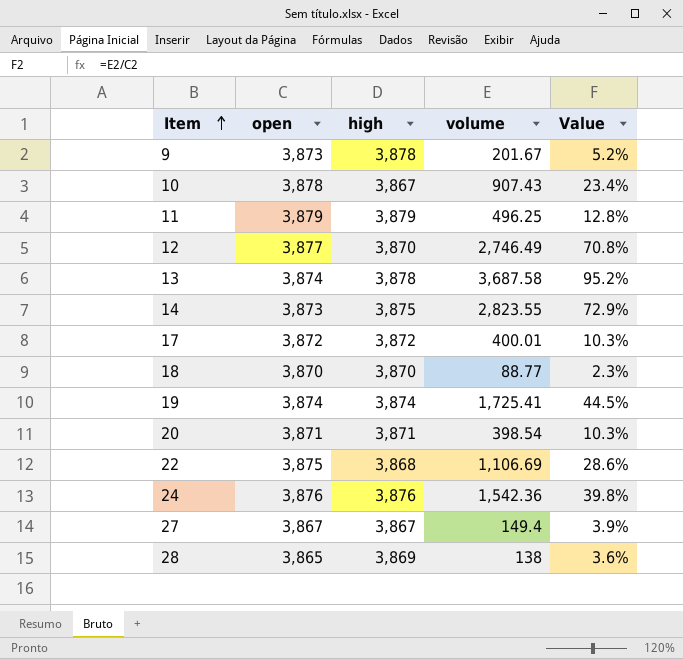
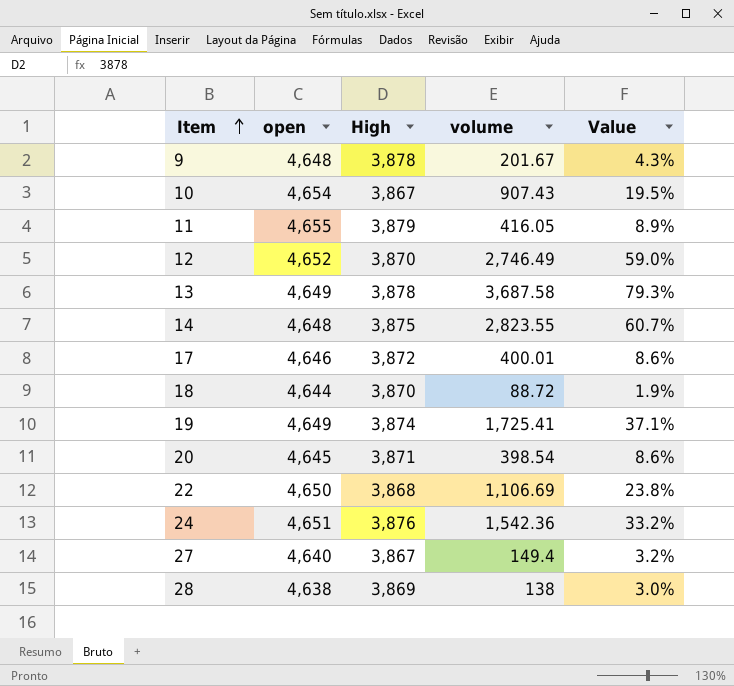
column name: high -> High
9 | open: 3,873 -> 4,648
9 | Value: 5.2% -> 4.3%
10 | open: 3,878 -> 4,654
10 | Value: 23.4% -> 19.5%
11 | open: 3,879 -> 4,655
11 | volume: 496.25 -> 416.05
11 | Value: 12.8% -> 8.9%
12 | open: 3,877 -> 4,652
12 | Value: 70.8% -> 59.0%
13 | open: 3,874 -> 4,649
13 | Value: 95.2% -> 79.3%
14 | open: 3,873 -> 4,648
14 | Value: 72.9% -> 60.7%
17 | open: 3,872 -> 4,646
17 | Value: 10.3% -> 8.6%
18 | open: 3,870 -> 4,644
18 | volume: 88.77 -> 88.72
18 | Value: 2.3% -> 1.9%
19 | open: 3,874 -> 4,649
19 | Value: 44.5% -> 37.1%
20 | open: 3,871 -> 4,645
20 | Value: 10.3% -> 8.6%
22 | open: 3,875 -> 4,650
22 | Value: 28.6% -> 23.8%
24 | open: 3,876 -> 4,651
24 | Value: 39.8% -> 33.2%
27 | open: 3,867 -> 4,640
27 | Value: 3.9% -> 3.2%
28 | open: 3,865 -> 4,638
28 | Value: 3.6% -> 3.0%

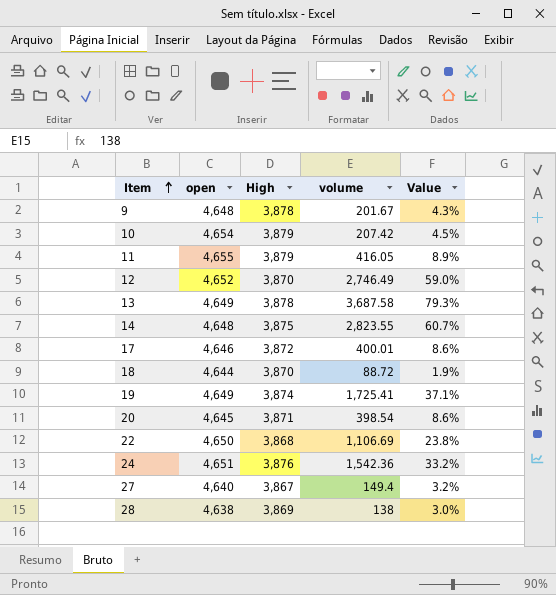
10 | High: 3,867 -> 3,879
10 | volume: 907.43 -> 207.42
10 | Value: 19.5% -> 4.5%

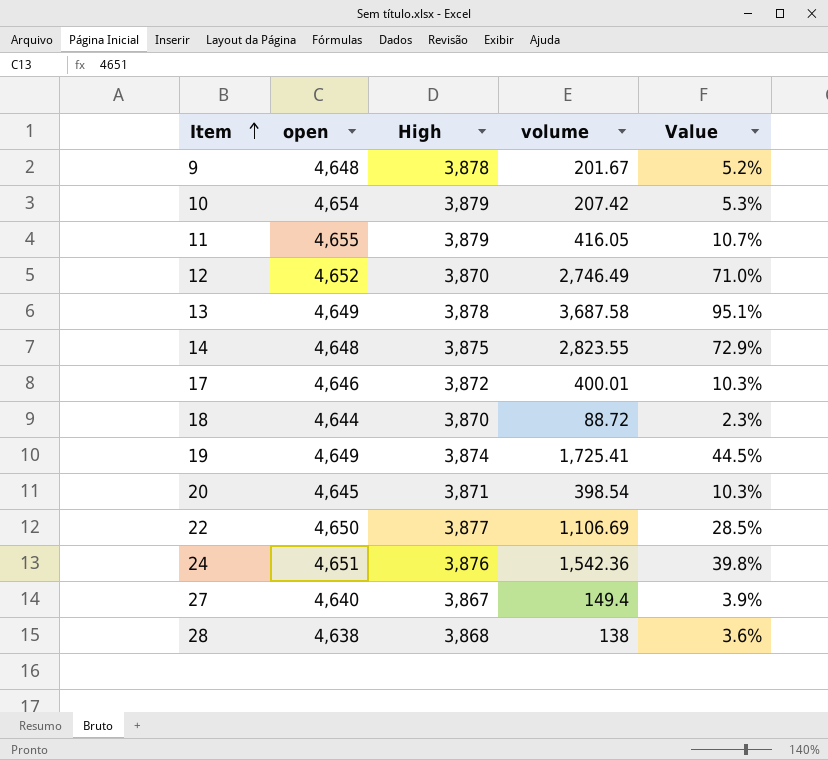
column Value | formula: [volume] / [open] -> [volume] / [High]
22 | High: 3,868 -> 3,877
28 | High: 3,869 -> 3,868

